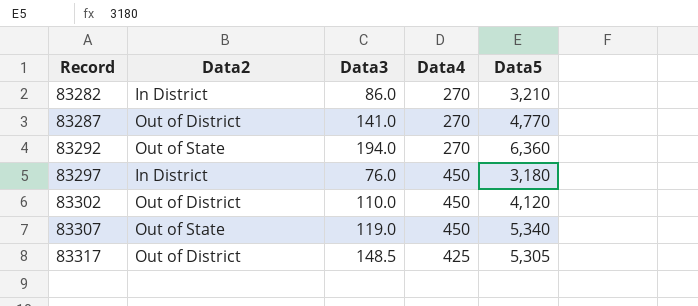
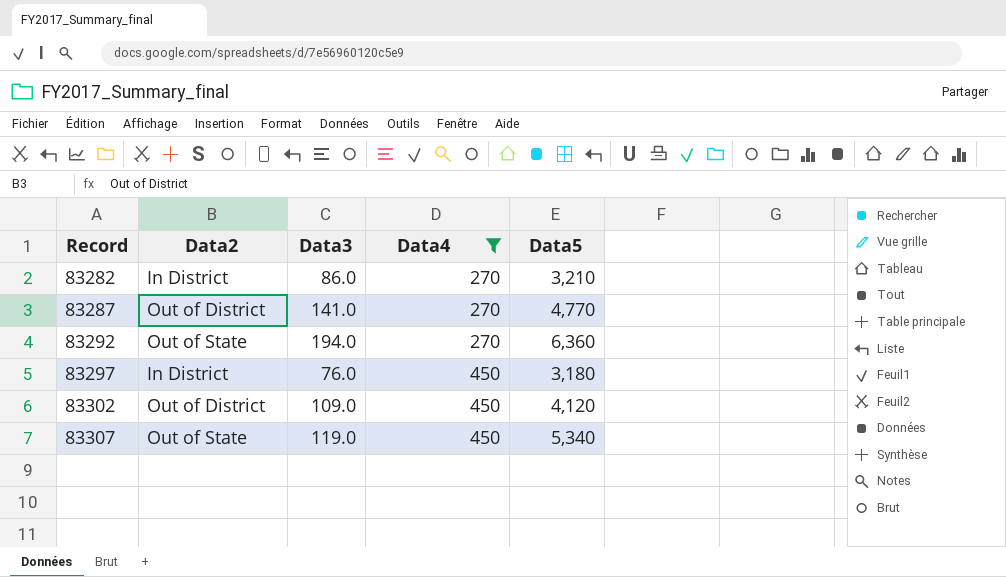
filter: none -> Data4 != 425
83302 | Data3: 110.0 -> 109.0

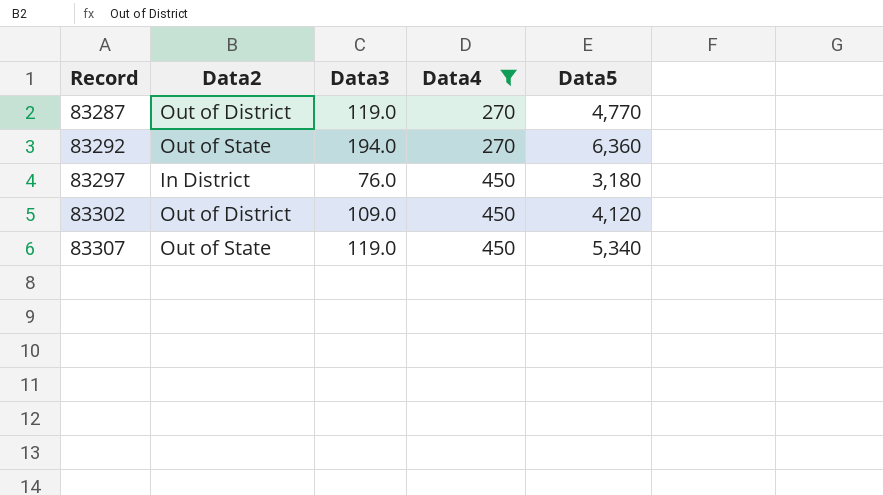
row 83282: In District | 86.0 | 270 | 3,210 -> none
83287 | Data3: 141.0 -> 119.0

